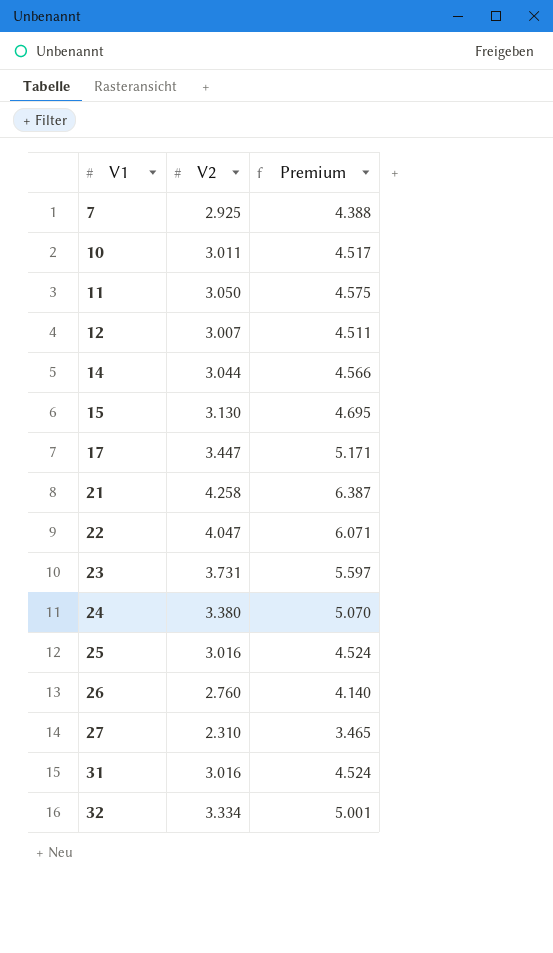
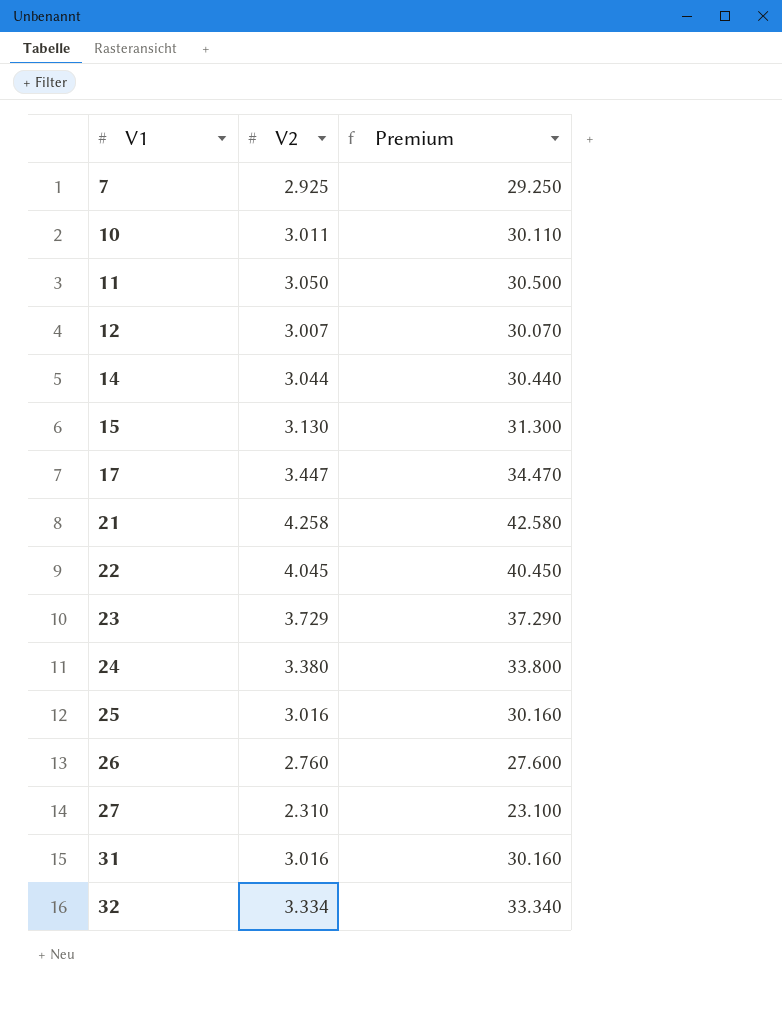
column Premium | formula: [V2] * 1.5 -> [V2] * 10
22 | V2: 4.047 -> 4.045
23 | V2: 3.731 -> 3.729

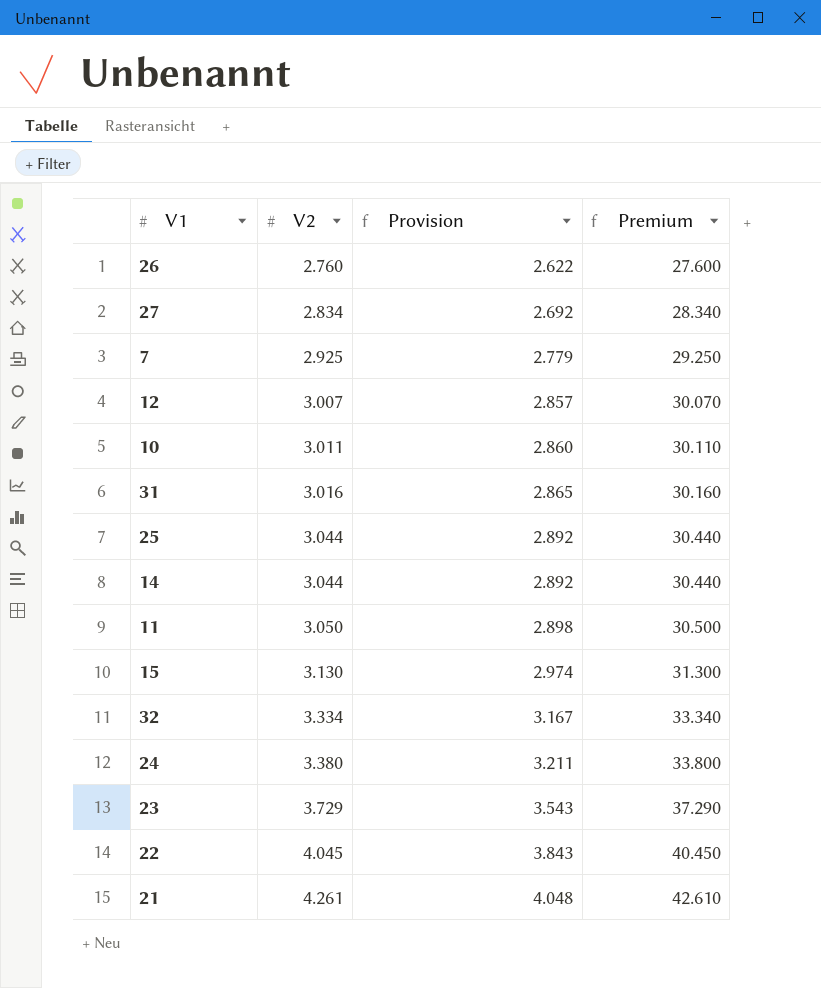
row order: V1 ascending -> V2 ascending
column Provision | formula: none -> [V2] * 0.95
row 17: 3.447 | 34.470 -> none
27 | V2: 2.310 -> 2.834
27 | Premium: 23.100 -> 28.340
25 | V2: 3.016 -> 3.044
25 | Premium: 30.160 -> 30.440
21 | V2: 4.258 -> 4.261
21 | Premium: 42.580 -> 42.610

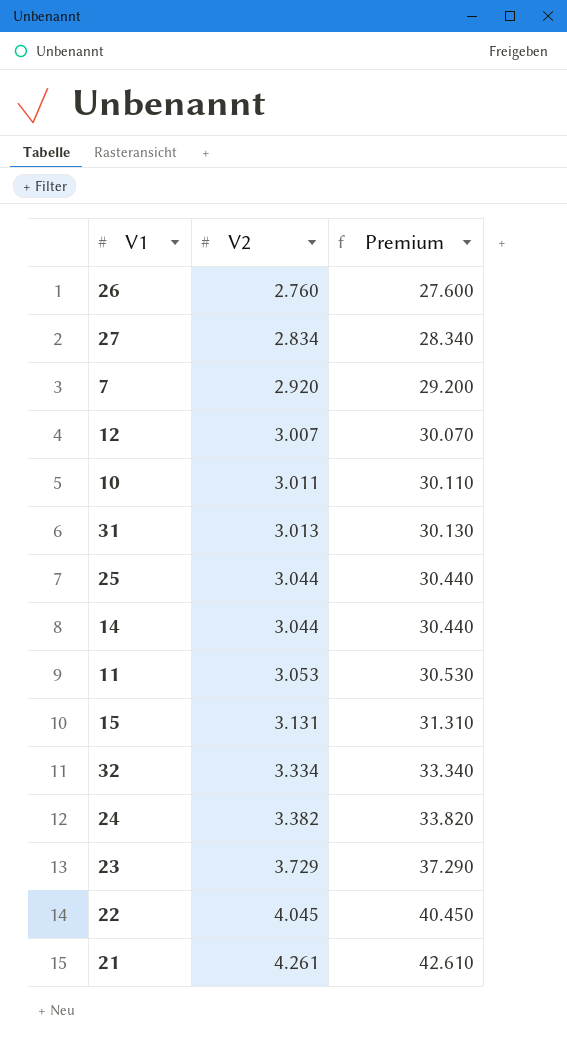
column Provision | formula: [V2] * 0.95 -> none
7 | V2: 2.925 -> 2.920
7 | Premium: 29.250 -> 29.200
31 | V2: 3.016 -> 3.013
31 | Premium: 30.160 -> 30.130
11 | V2: 3.050 -> 3.053
11 | Premium: 30.500 -> 30.530
15 | V2: 3.130 -> 3.131
15 | Premium: 31.300 -> 31.310
24 | V2: 3.380 -> 3.382
24 | Premium: 33.800 -> 33.820

